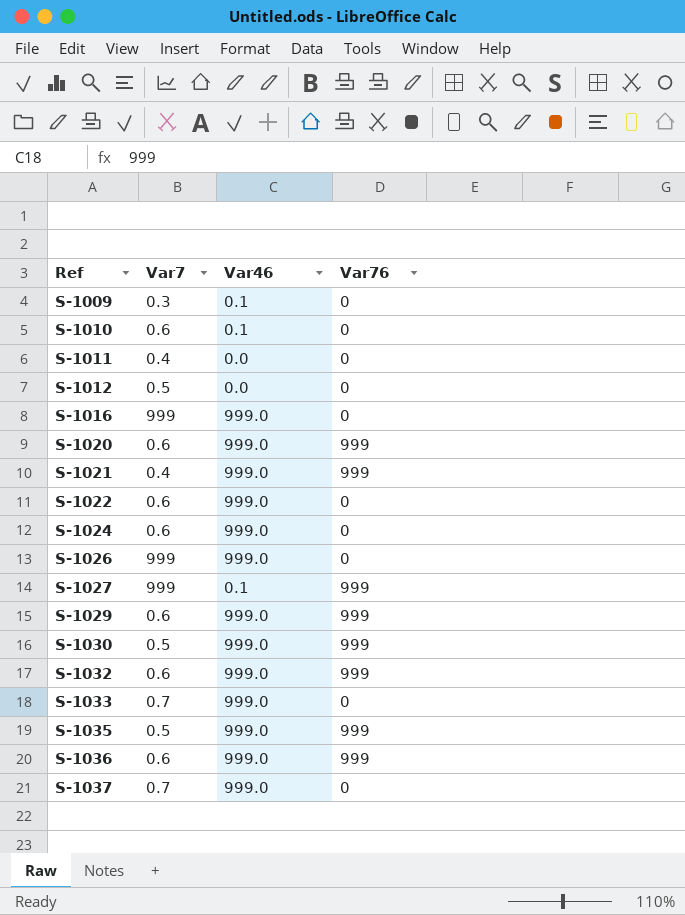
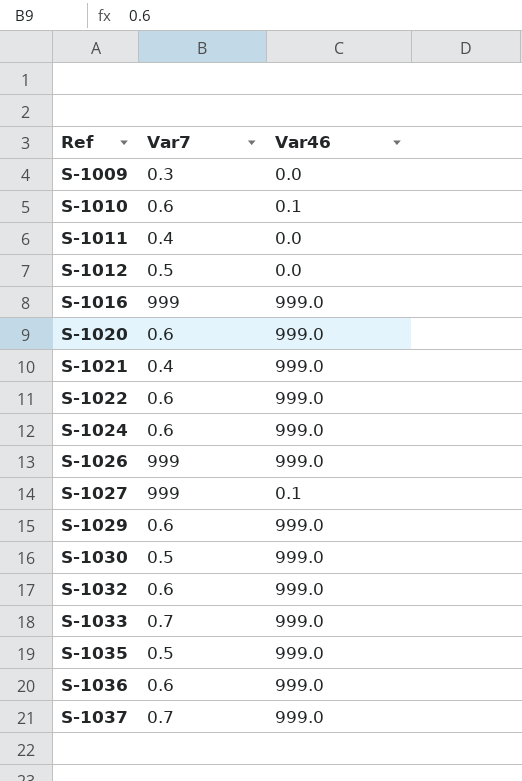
column Var76 | position: 4 -> none
S-1009 | Var46: 0.1 -> 0.0

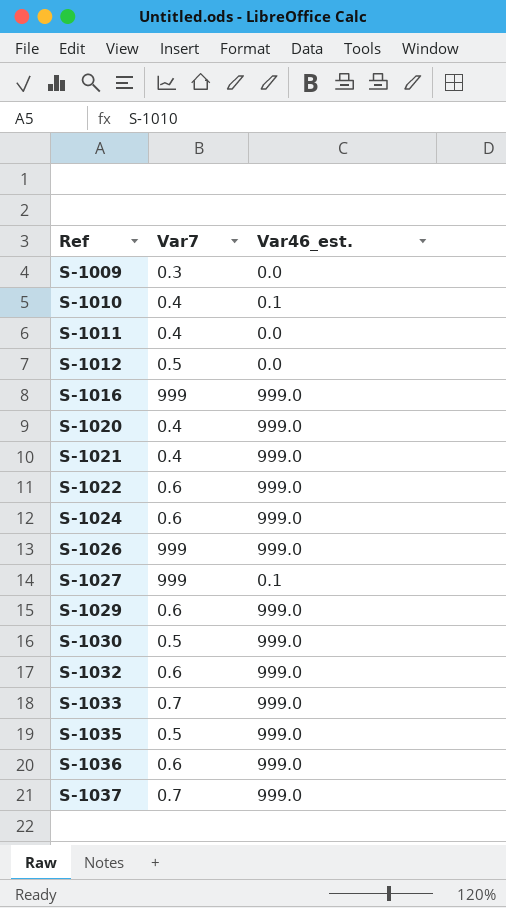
column name: Var46 -> Var46_est.
S-1010 | Var7: 0.6 -> 0.4
S-1020 | Var7: 0.6 -> 0.4

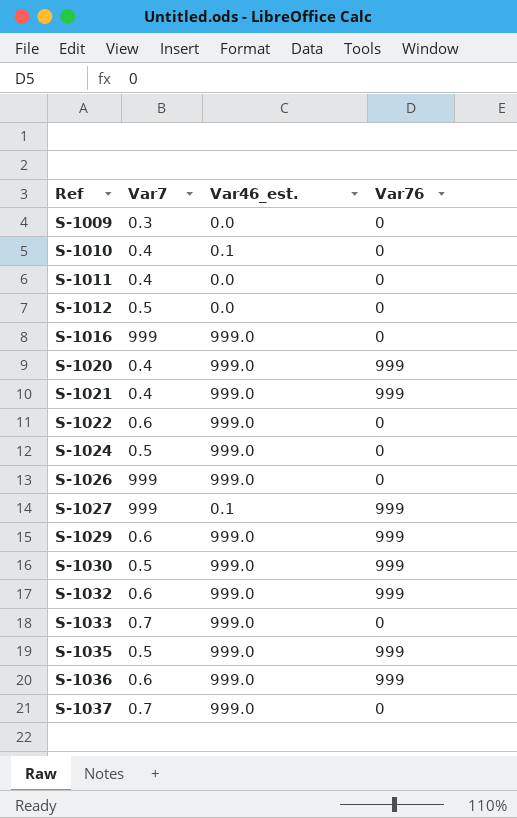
column Var76 | position: none -> 4
S-1024 | Var7: 0.6 -> 0.5

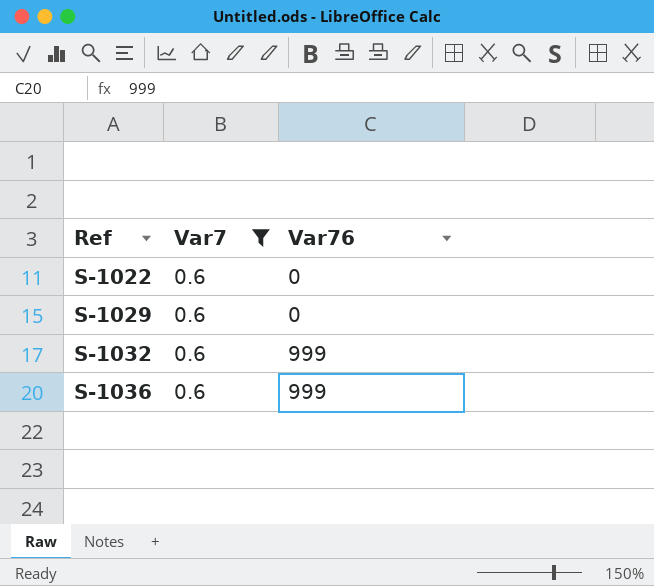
filter: none -> Var7 = 0.6
column Var46_est. | position: 3 -> none
S-1029 | Var76: 999 -> 0

